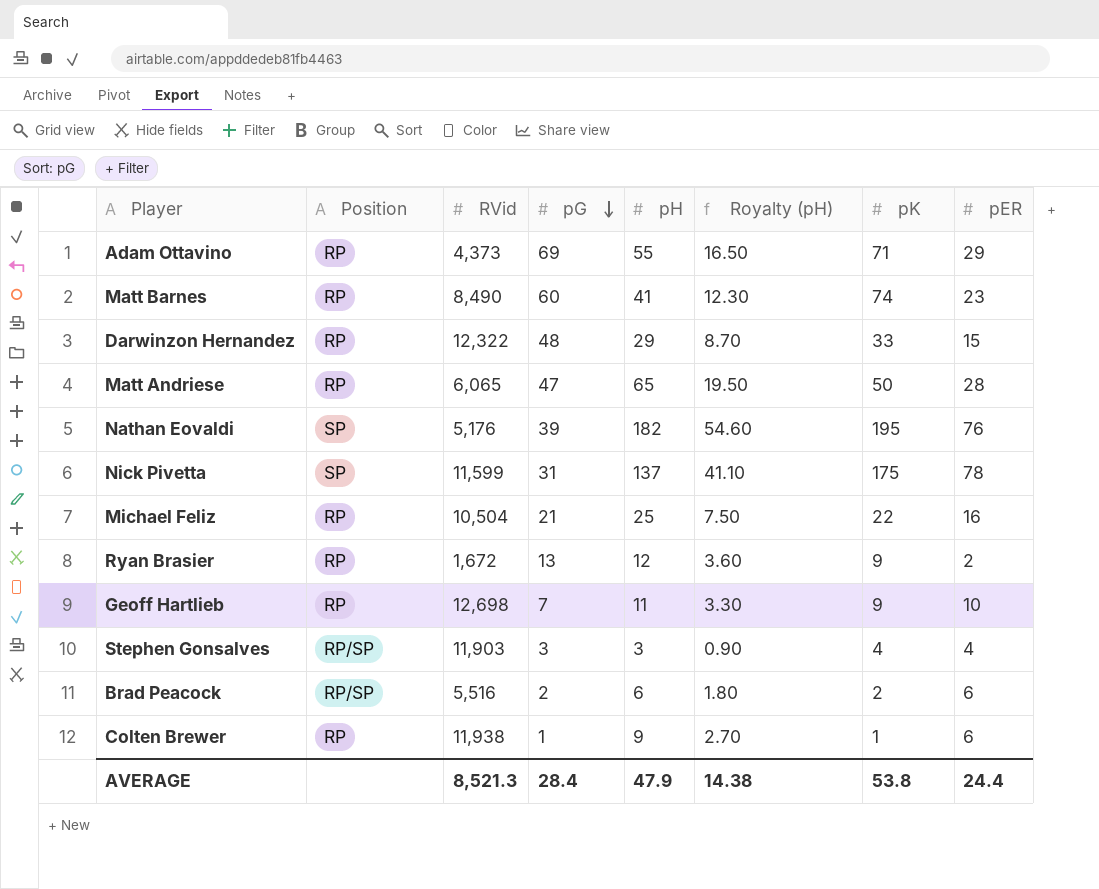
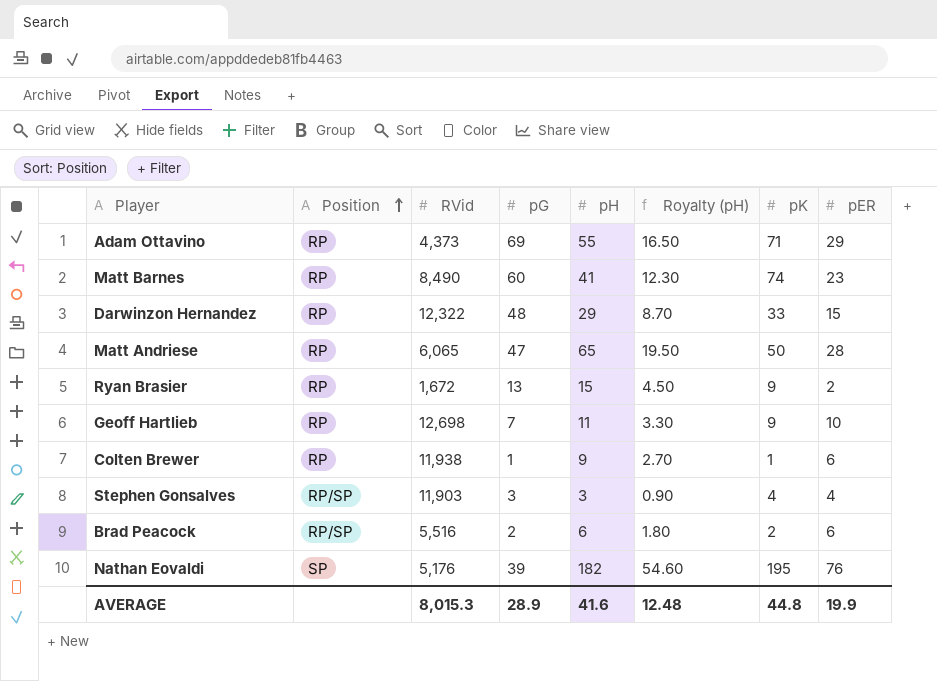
row order: pG descending -> Position ascending
row Nick Pivetta: SP | 11,599 | 31 | 137 | 41.10 | 175 | 78 -> none
row Michael Feliz: RP | 10,504 | 21 | 25 | 7.50 | 22 | 16 -> none
Ryan Brasier | pH: 12 -> 15
Ryan Brasier | Royalty (pH): 3.60 -> 4.50
AVERAGE | RVid: 8,521.3 -> 8,015.3
AVERAGE | pG: 28.4 -> 28.9
AVERAGE | pH: 47.9 -> 41.6
AVERAGE | Royalty (pH): 14.38 -> 12.48
AVERAGE | pK: 53.8 -> 44.8
AVERAGE | pER: 24.4 -> 19.9

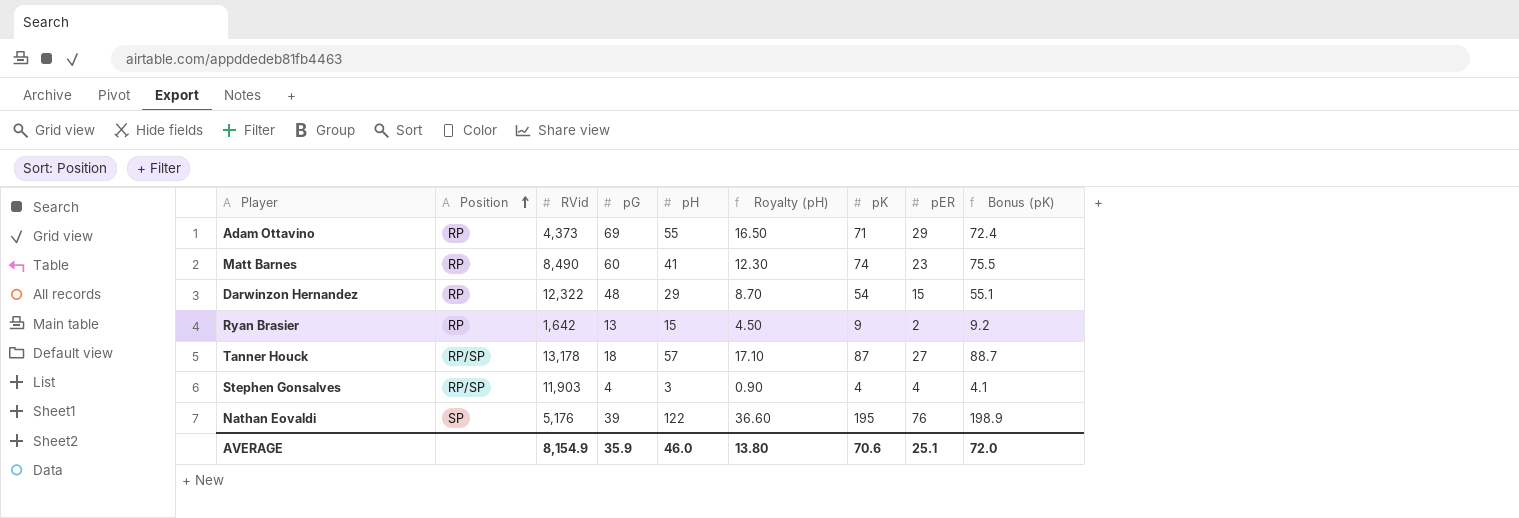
column Bonus (pK) | formula: none -> [pK] * 1.02
row Matt Andriese: RP | 6,065 | 47 | 65 | 19.50 | 50 | 28 -> none
row Geoff Hartlieb: RP | 12,698 | 7 | 11 | 3.30 | 9 | 10 -> none
row Colten Brewer: RP | 11,938 | 1 | 9 | 2.70 | 1 | 6 -> none
row Brad Peacock: RP/SP | 5,516 | 2 | 6 | 1.80 | 2 | 6 -> none
Darwinzon Hernandez | pK: 33 -> 54
Ryan Brasier | RVid: 1,672 -> 1,642
row Tanner Houck: none -> RP/SP | 13,178 | 18 | 57 | 17.10 | 87 | 27 | 88.7
Stephen Gonsalves | pG: 3 -> 4
Nathan Eovaldi | pH: 182 -> 122
Nathan Eovaldi | Royalty (pH): 54.60 -> 36.60
AVERAGE | RVid: 8,015.3 -> 8,154.9
AVERAGE | pG: 28.9 -> 35.9
AVERAGE | pH: 41.6 -> 46.0
AVERAGE | Royalty (pH): 12.48 -> 13.80
AVERAGE | pK: 44.8 -> 70.6
AVERAGE | pER: 19.9 -> 25.1

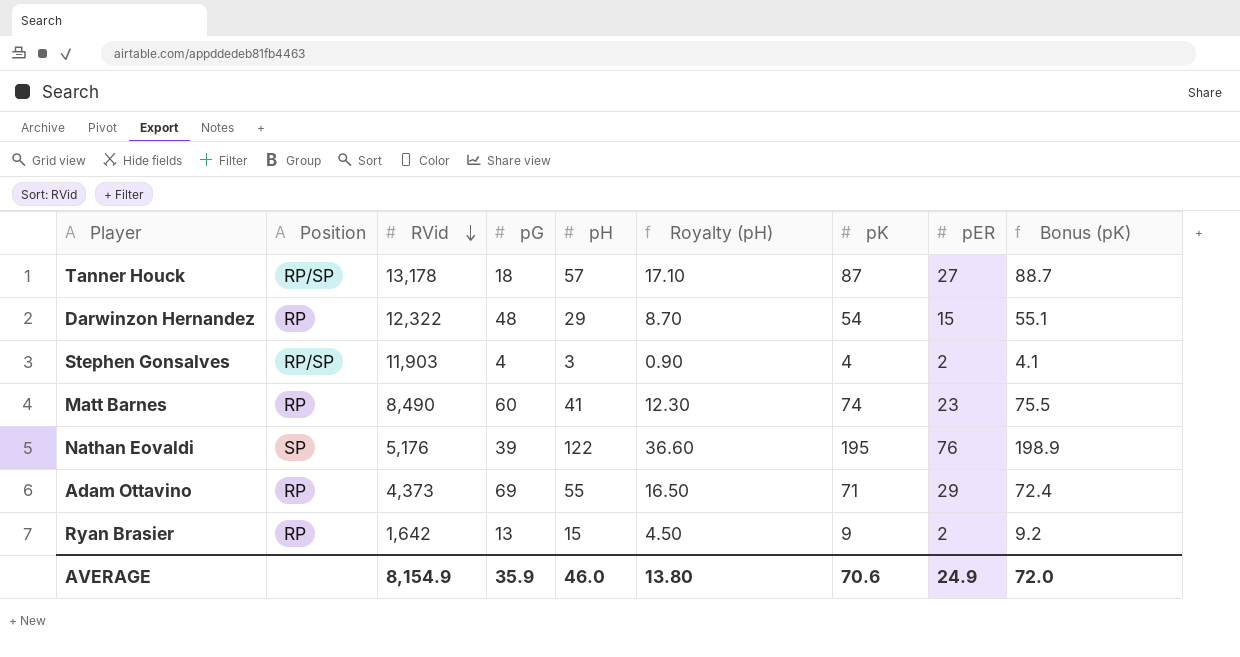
row order: Position ascending -> RVid descending
Stephen Gonsalves | pER: 4 -> 2
AVERAGE | pER: 25.1 -> 24.9

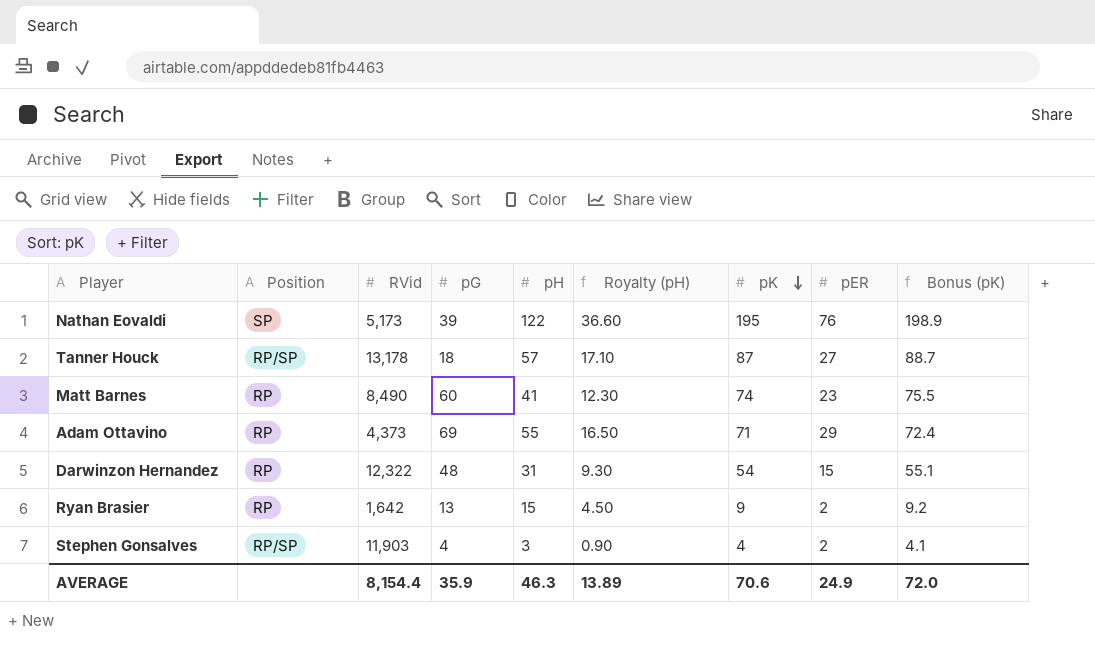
row order: RVid descending -> pK descending
Nathan Eovaldi | RVid: 5,176 -> 5,173
Darwinzon Hernandez | pH: 29 -> 31
Darwinzon Hernandez | Royalty (pH): 8.70 -> 9.30
AVERAGE | RVid: 8,154.9 -> 8,154.4
AVERAGE | pH: 46.0 -> 46.3
AVERAGE | Royalty (pH): 13.80 -> 13.89

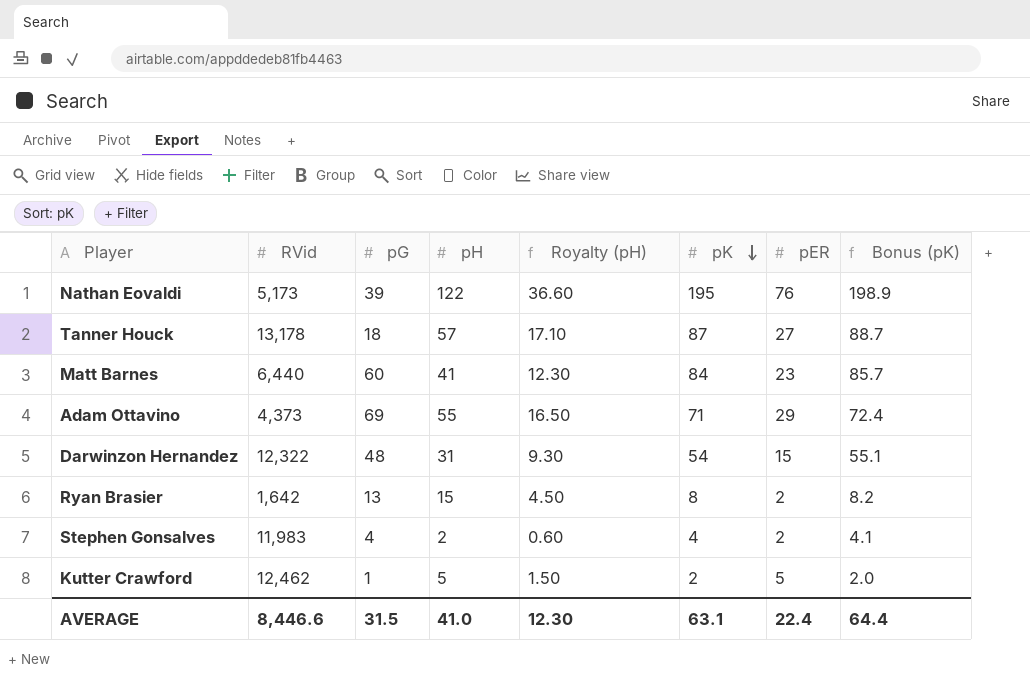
column Position | position: 2 -> none
Matt Barnes | RVid: 8,490 -> 6,440
Matt Barnes | pK: 74 -> 84
Matt Barnes | Bonus (pK): 75.5 -> 85.7
Ryan Brasier | pK: 9 -> 8
Ryan Brasier | Bonus (pK): 9.2 -> 8.2
Stephen Gonsalves | RVid: 11,903 -> 11,983
Stephen Gonsalves | pH: 3 -> 2
Stephen Gonsalves | Royalty (pH): 0.90 -> 0.60
row Kutter Crawford: none -> 12,462 | 1 | 5 | 1.50 | 2 | 5 | 2.0
AVERAGE | RVid: 8,154.4 -> 8,446.6
AVERAGE | pG: 35.9 -> 31.5
AVERAGE | pH: 46.3 -> 41.0
AVERAGE | Royalty (pH): 13.89 -> 12.30
AVERAGE | pK: 70.6 -> 63.1
AVERAGE | pER: 24.9 -> 22.4
AVERAGE | Bonus (pK): 72.0 -> 64.4

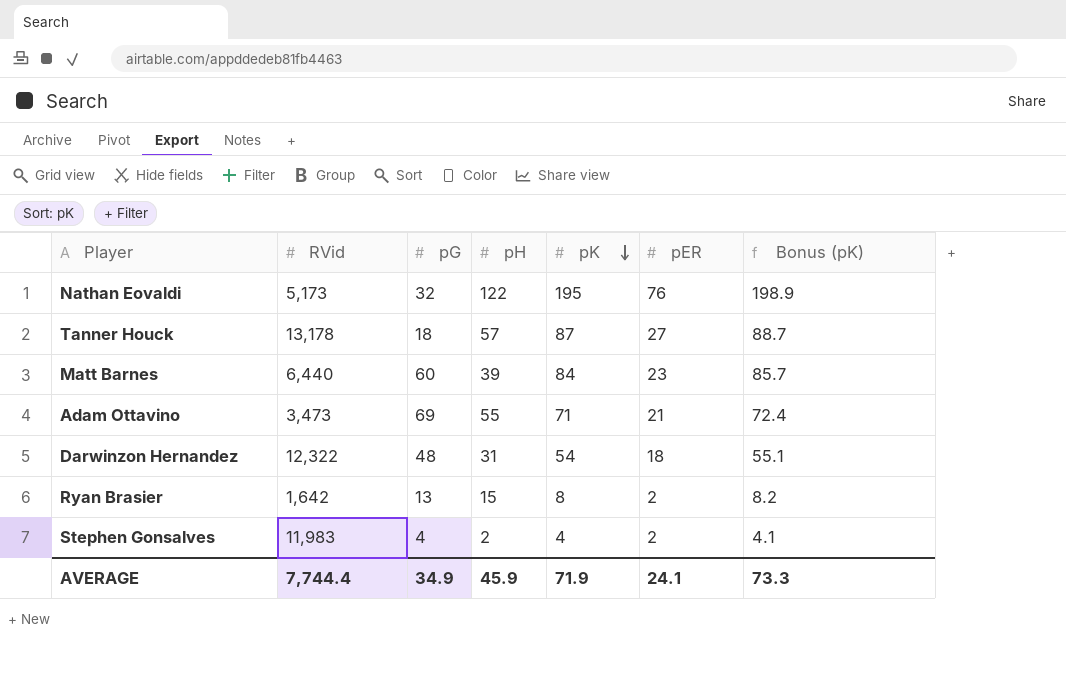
column Royalty (pH) | formula: [pH] * 0.3 -> none
row Kutter Crawford: 12,462 | 1 | 5 | 1.50 | 2 | 5 | 2.0 -> none
Nathan Eovaldi | pG: 39 -> 32
Matt Barnes | pH: 41 -> 39
Adam Ottavino | RVid: 4,373 -> 3,473
Adam Ottavino | pER: 29 -> 21
Darwinzon Hernandez | pER: 15 -> 18
AVERAGE | RVid: 8,446.6 -> 7,744.4
AVERAGE | pG: 31.5 -> 34.9
AVERAGE | pH: 41.0 -> 45.9
AVERAGE | pK: 63.1 -> 71.9
AVERAGE | pER: 22.4 -> 24.1
AVERAGE | Bonus (pK): 64.4 -> 73.3

